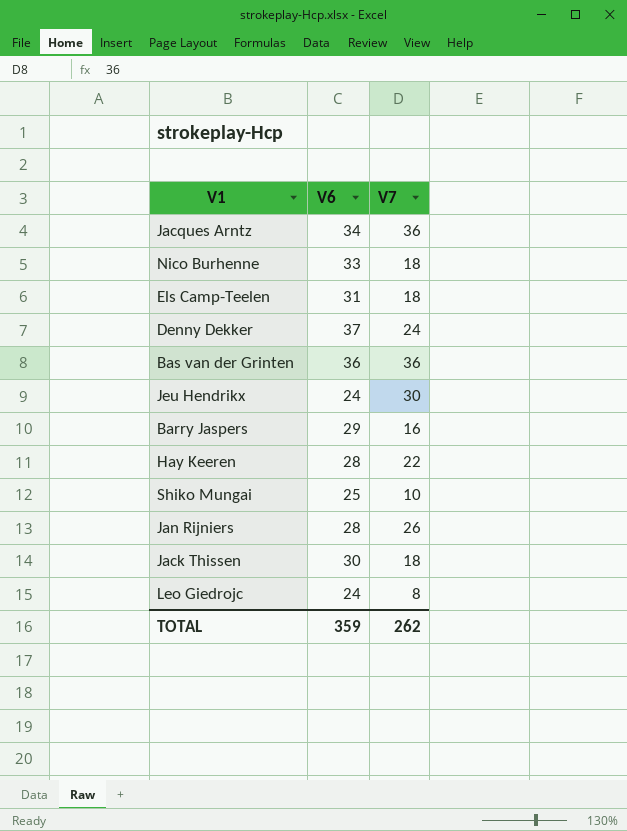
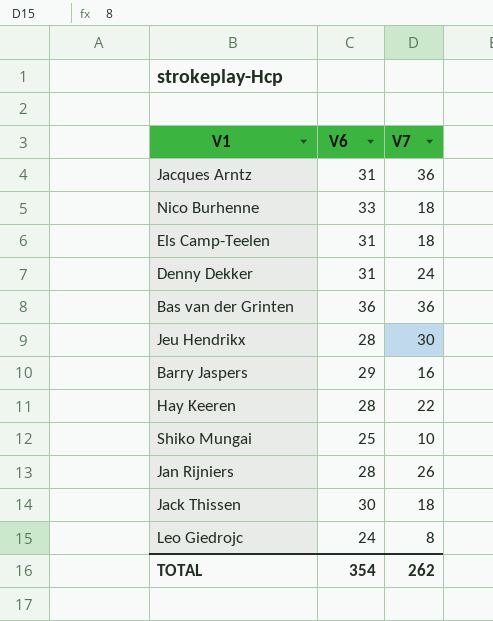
Jacques Arntz | V6: 34 -> 31
Denny Dekker | V6: 37 -> 31
Jeu Hendrikx | V6: 24 -> 28
TOTAL | V6: 359 -> 354

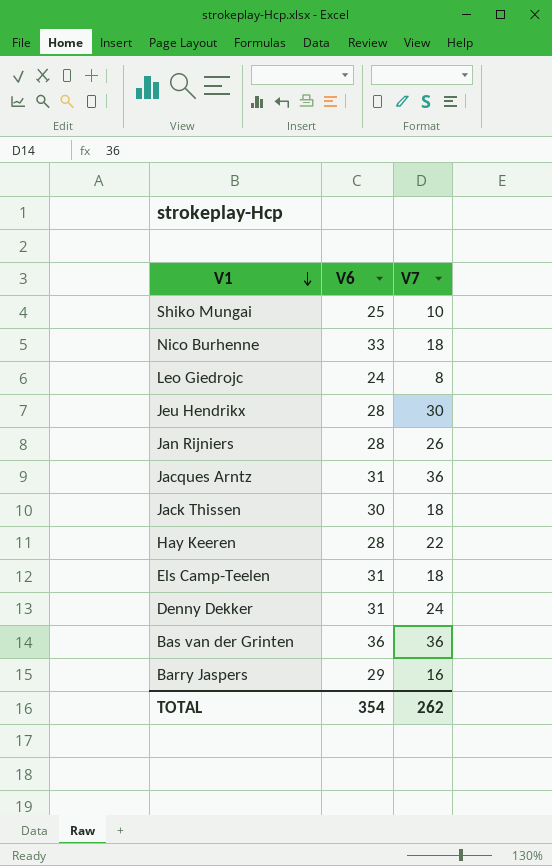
row order: none -> V1 descending

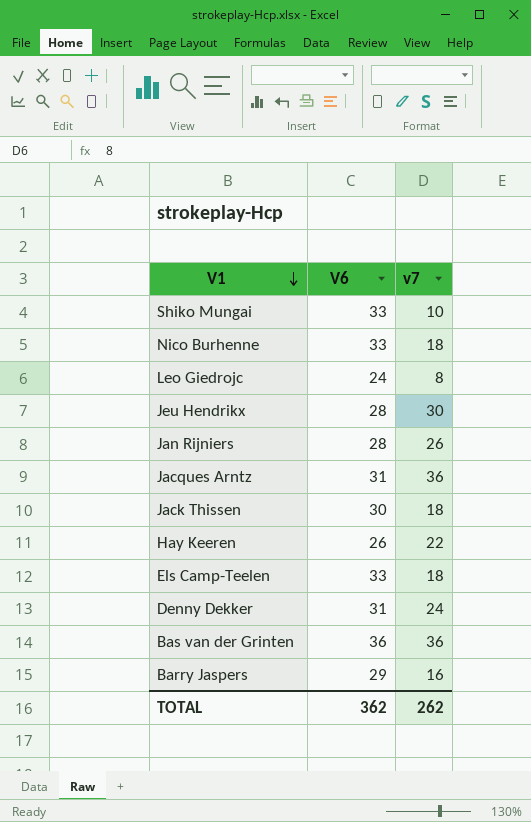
column name: V7 -> v7
Shiko Mungai | V6: 25 -> 33
Hay Keeren | V6: 28 -> 26
Els Camp-Teelen | V6: 31 -> 33
TOTAL | V6: 354 -> 362

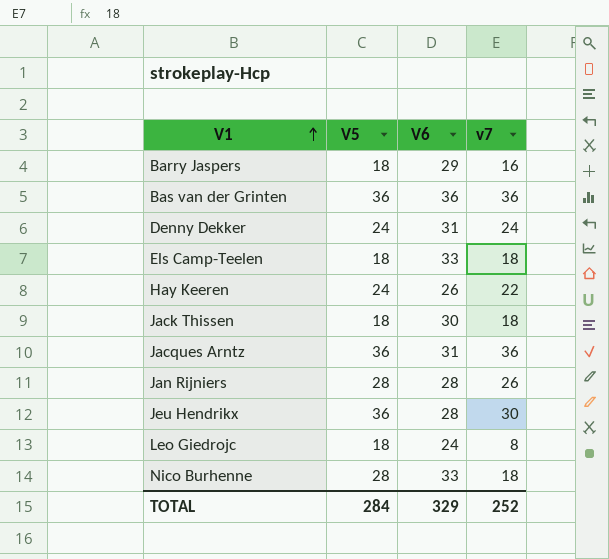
row order: V1 descending -> V1 ascending
column V5 | position: none -> 2
row Shiko Mungai: 33 | 10 -> none
TOTAL | V6: 362 -> 329
TOTAL | v7: 262 -> 252

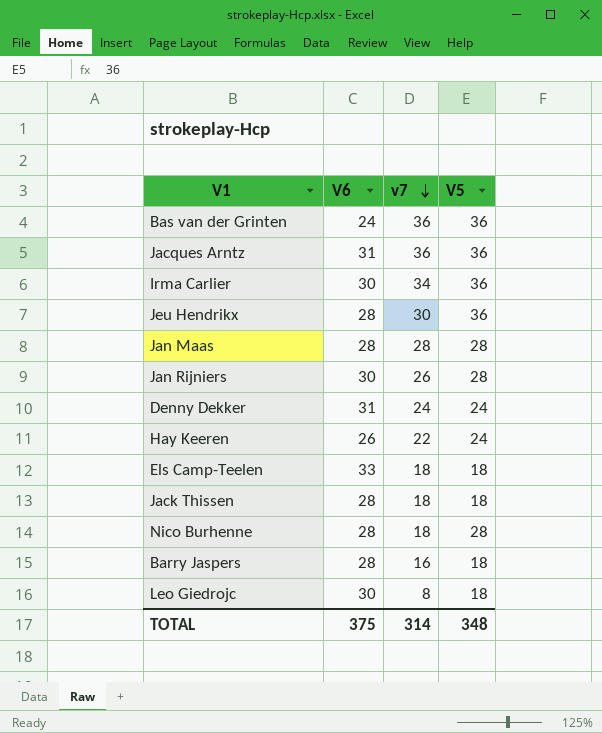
row order: V1 ascending -> v7 descending
column V5 | position: 2 -> 4
Bas van der Grinten | V6: 36 -> 24
row Irma Carlier: none -> 30 | 34 | 36
row Jan Maas: none -> 28 | 28 | 28
Jan Rijniers | V6: 28 -> 30
Jack Thissen | V6: 30 -> 28
Nico Burhenne | V6: 33 -> 28
Barry Jaspers | V6: 29 -> 28
Leo Giedrojc | V6: 24 -> 30
TOTAL | V6: 329 -> 375
TOTAL | v7: 252 -> 314
TOTAL | V5: 284 -> 348

